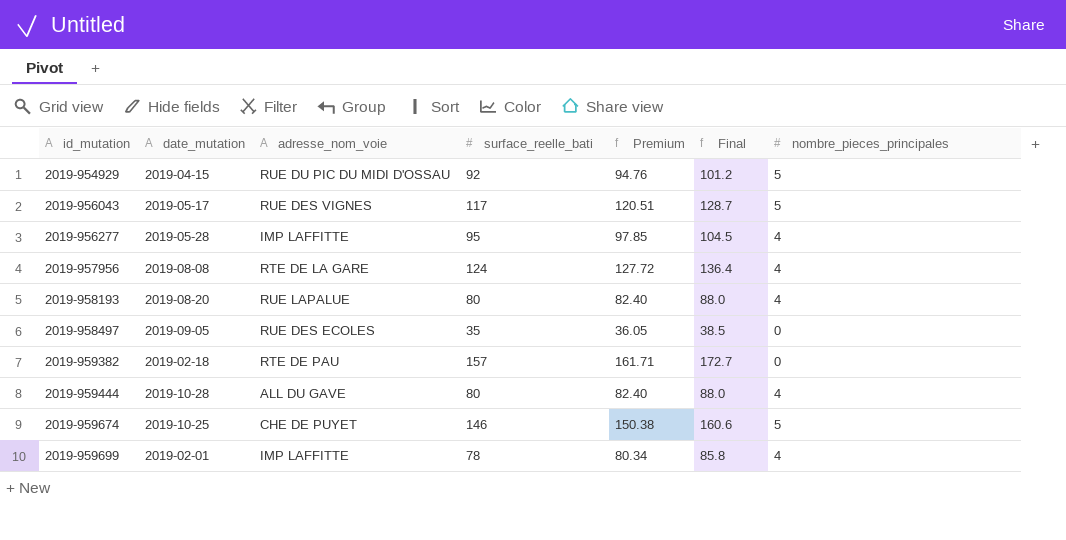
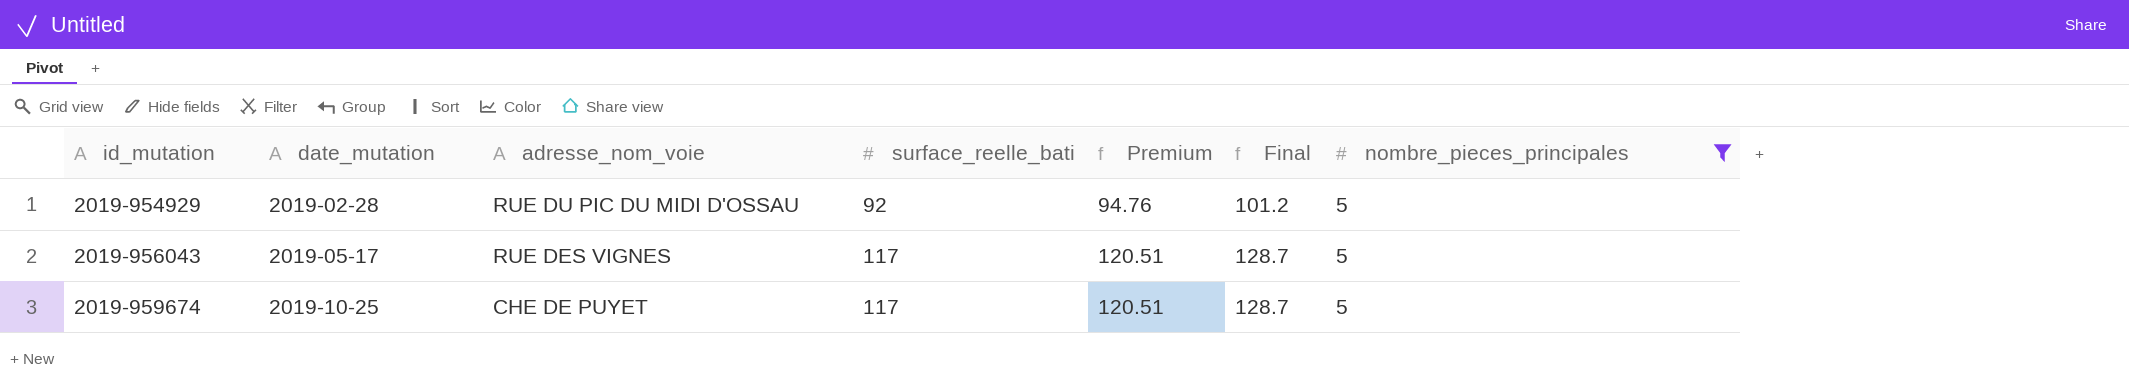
filter: none -> nombre_pieces_principales = 5
2019-954929 | date_mutation: 2019-04-15 -> 2019-02-28
2019-959674 | surface_reelle_bati: 146 -> 117
2019-959674 | Premium: 150.38 -> 120.51
2019-959674 | Final: 160.6 -> 128.7

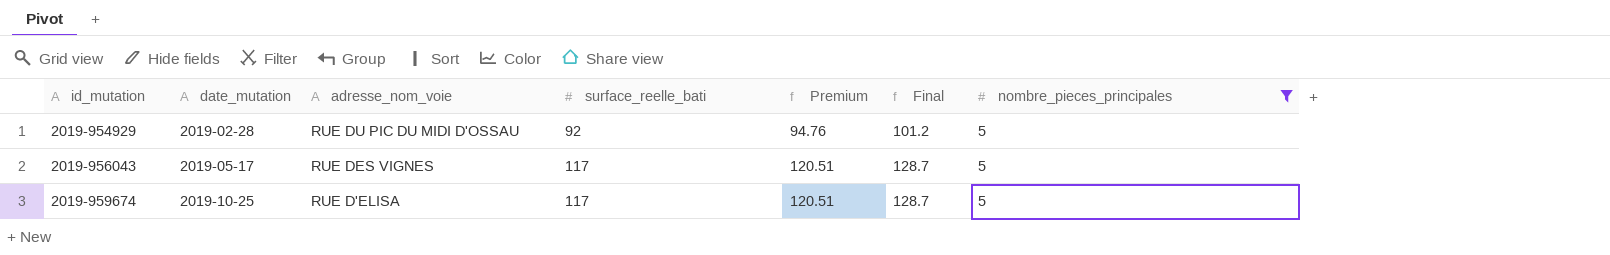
2019-959674 | adresse_nom_voie: CHE DE PUYET -> RUE D'ELISA

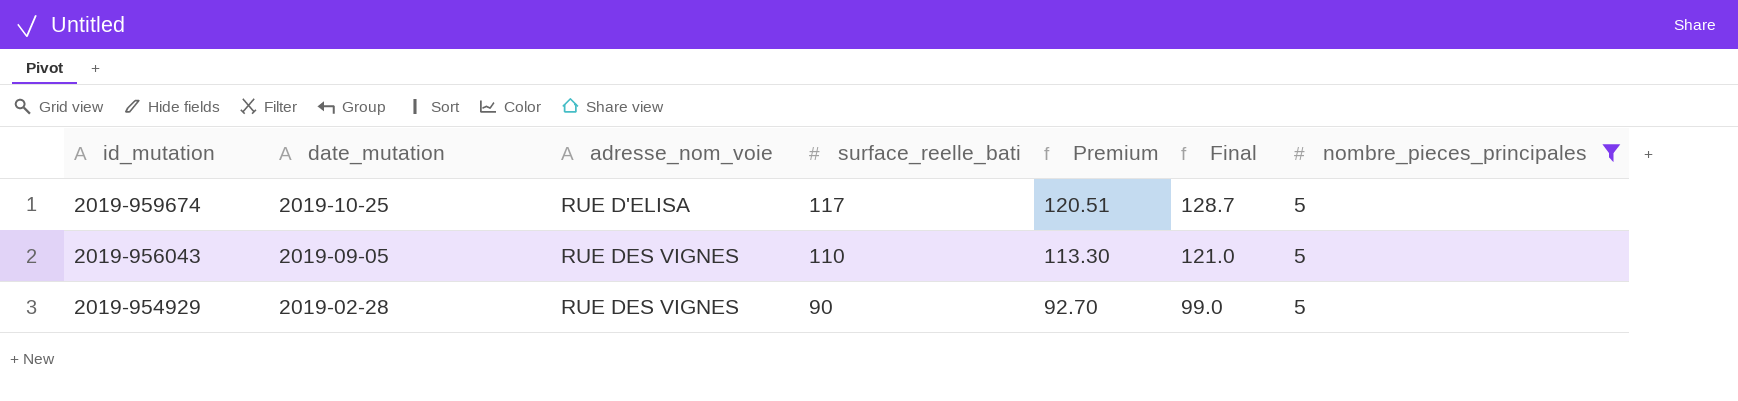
row order: id_mutation ascending -> id_mutation descending
2019-956043 | date_mutation: 2019-05-17 -> 2019-09-05
2019-956043 | surface_reelle_bati: 117 -> 110
2019-956043 | Premium: 120.51 -> 113.30
2019-956043 | Final: 128.7 -> 121.0
2019-954929 | adresse_nom_voie: RUE DU PIC DU MIDI D'OSSAU -> RUE DES VIGNES
2019-954929 | surface_reelle_bati: 92 -> 90
2019-954929 | Premium: 94.76 -> 92.70
2019-954929 | Final: 101.2 -> 99.0

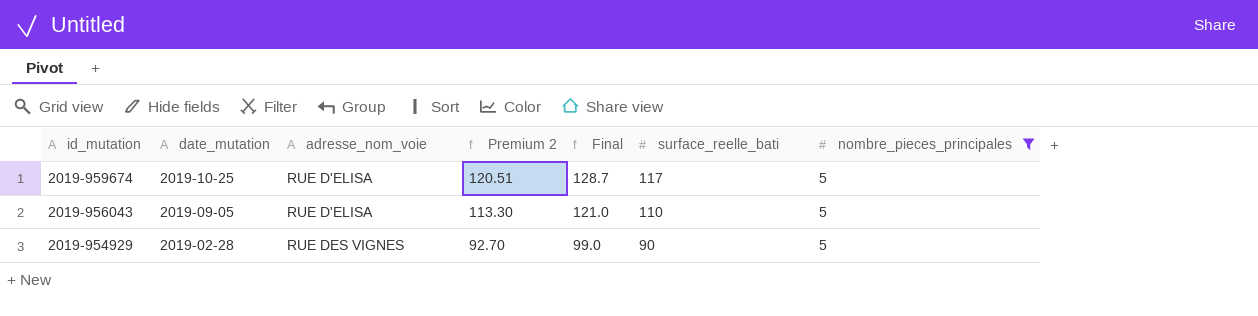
column name: Premium -> Premium 2
column surface_reelle_bati | position: 4 -> 6
2019-956043 | adresse_nom_voie: RUE DES VIGNES -> RUE D'ELISA

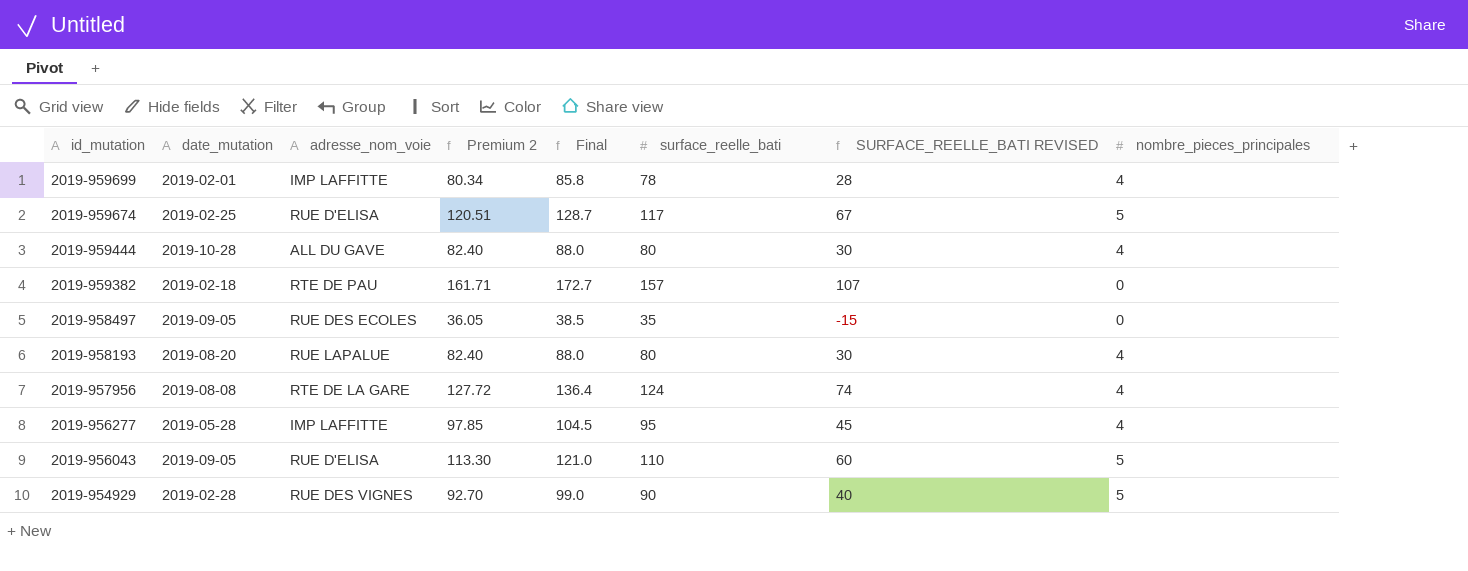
filter: nombre_pieces_principales = 5 -> none
column SURFACE_REELLE_BATI REVISED | formula: none -> [surface_reelle_bati] - 50
2019-959674 | date_mutation: 2019-10-25 -> 2019-02-25

